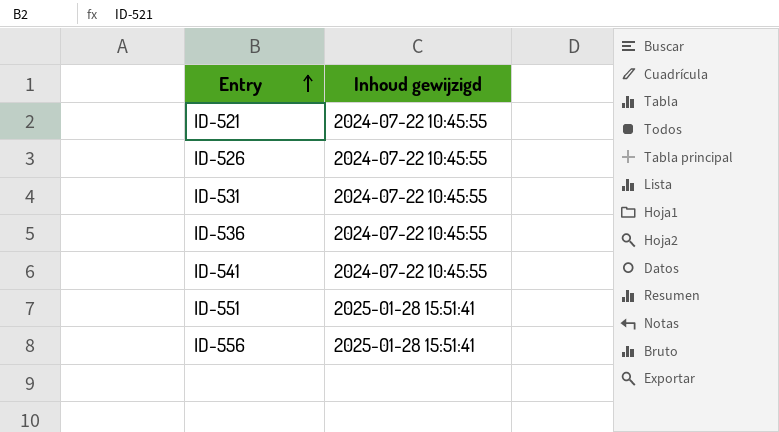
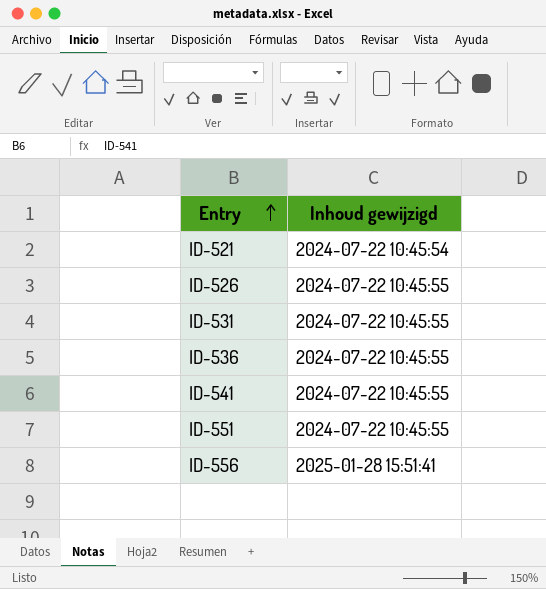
ID-521 | Inhoud gewijzigd: 2024-07-22 10:45:55 -> 2024-07-22 10:45:54
ID-551 | Inhoud gewijzigd: 2025-01-28 15:51:41 -> 2024-07-22 10:45:55

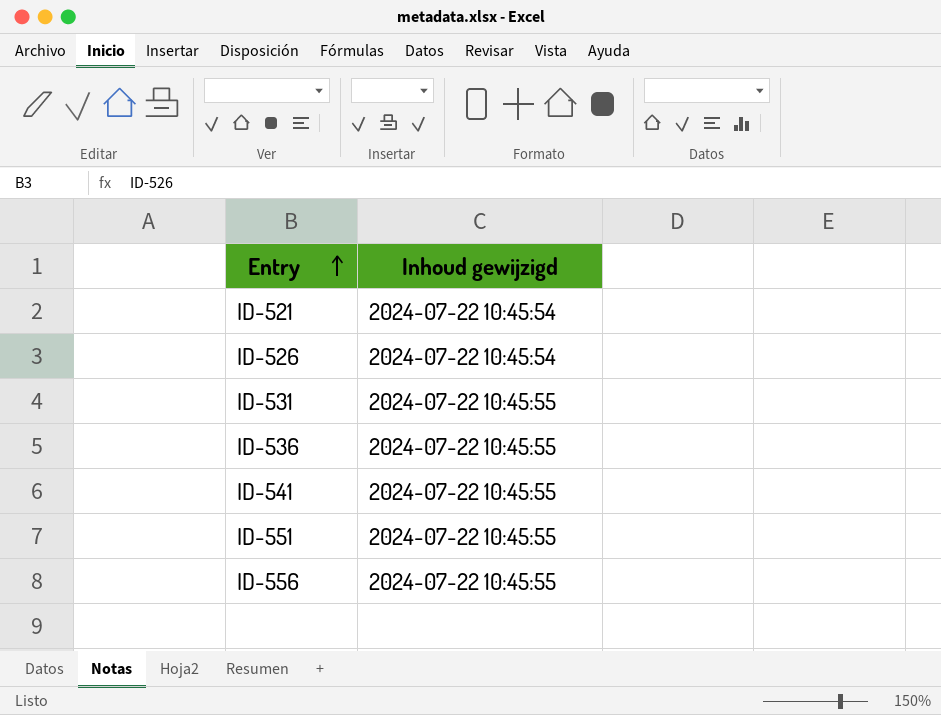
ID-526 | Inhoud gewijzigd: 2024-07-22 10:45:55 -> 2024-07-22 10:45:54
ID-556 | Inhoud gewijzigd: 2025-01-28 15:51:41 -> 2024-07-22 10:45:55

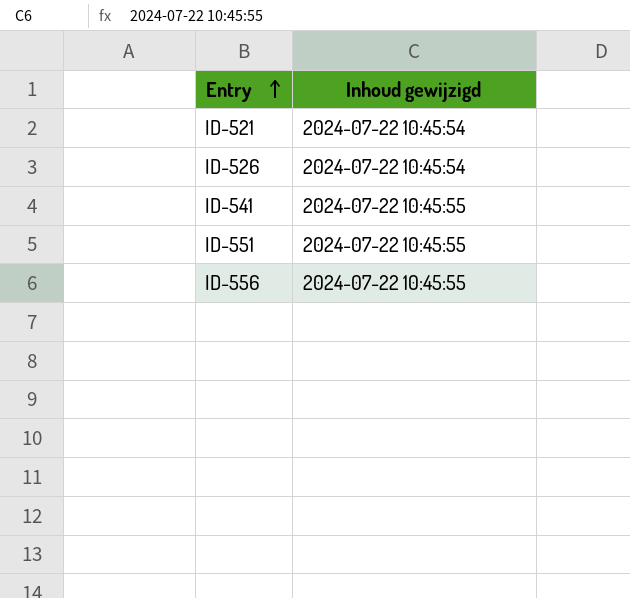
row ID-531: 2024-07-22 10:45:55 -> none
row ID-536: 2024-07-22 10:45:55 -> none

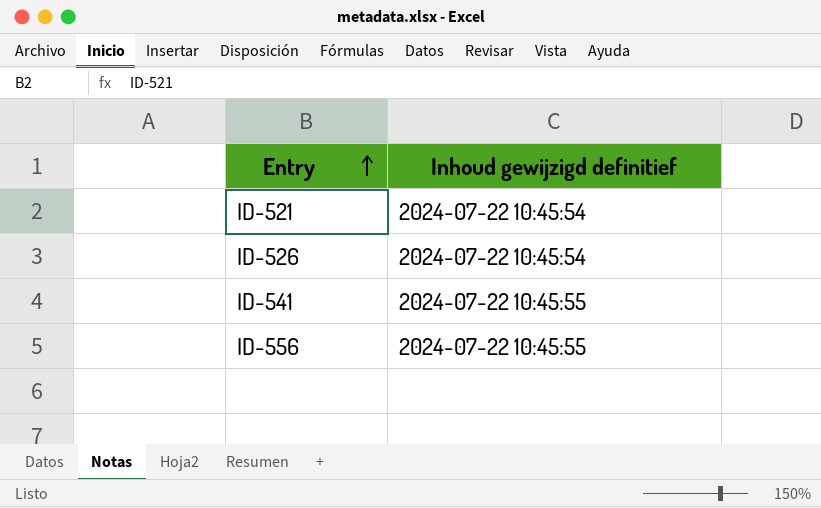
column name: Inhoud gewijzigd -> Inhoud gewijzigd definitief
row ID-551: 2024-07-22 10:45:55 -> none

